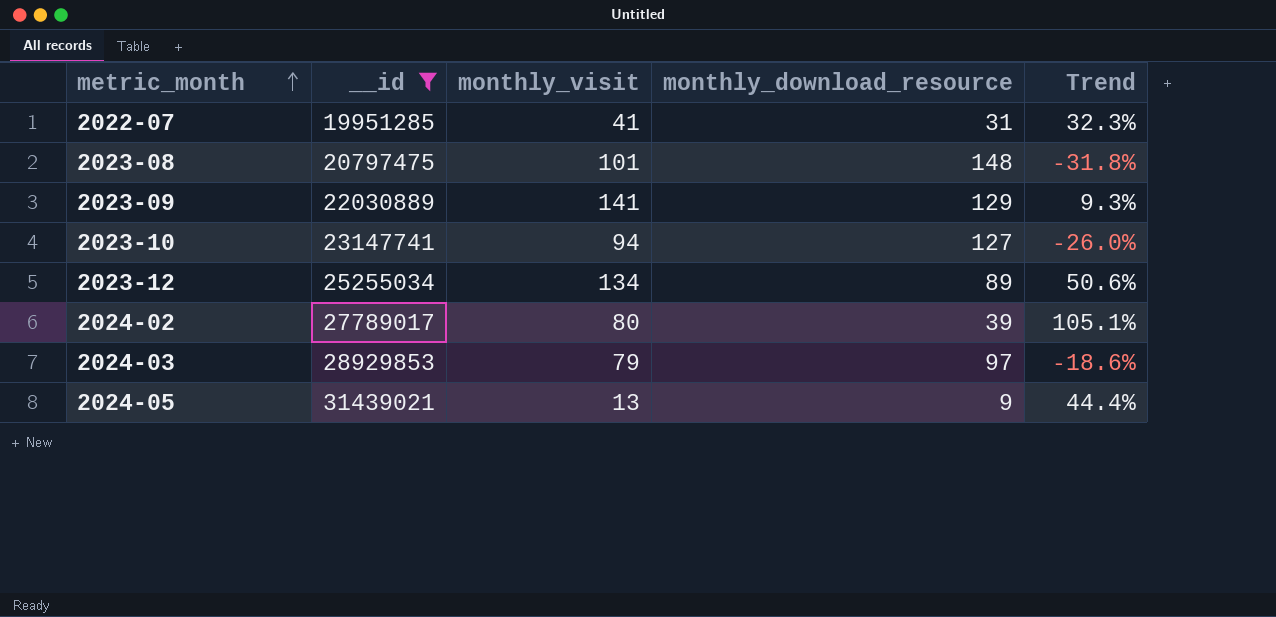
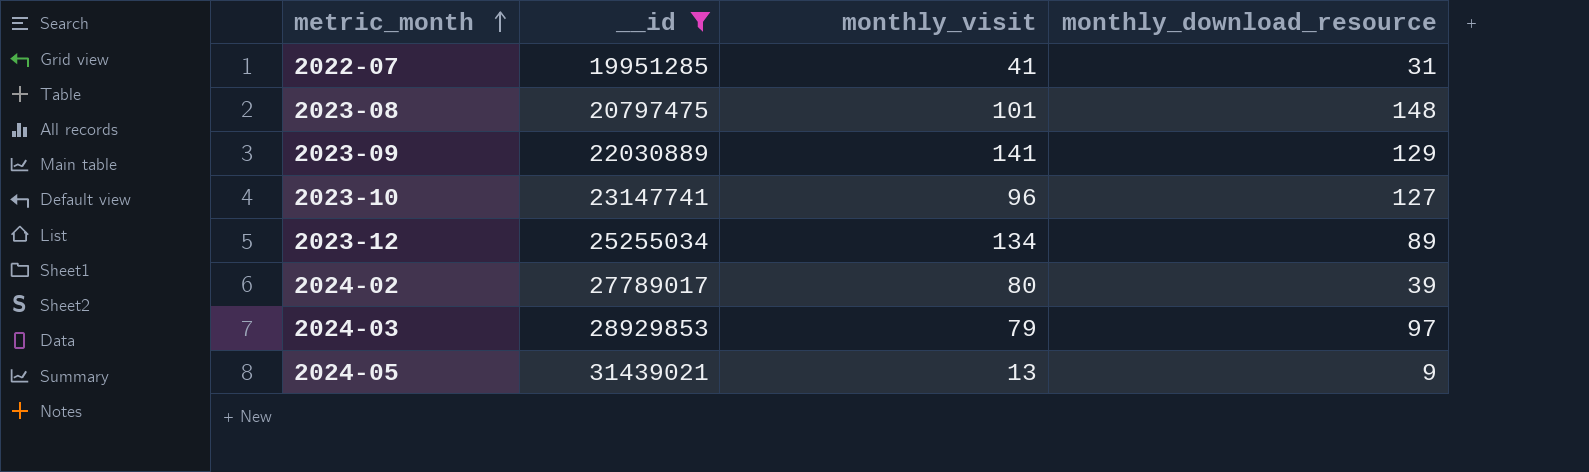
column Trend | formula: ([monthly_visit] - [monthly_download_resource]) / [monthly_download_resource] -> none
2023-10 | monthly_visit: 94 -> 96

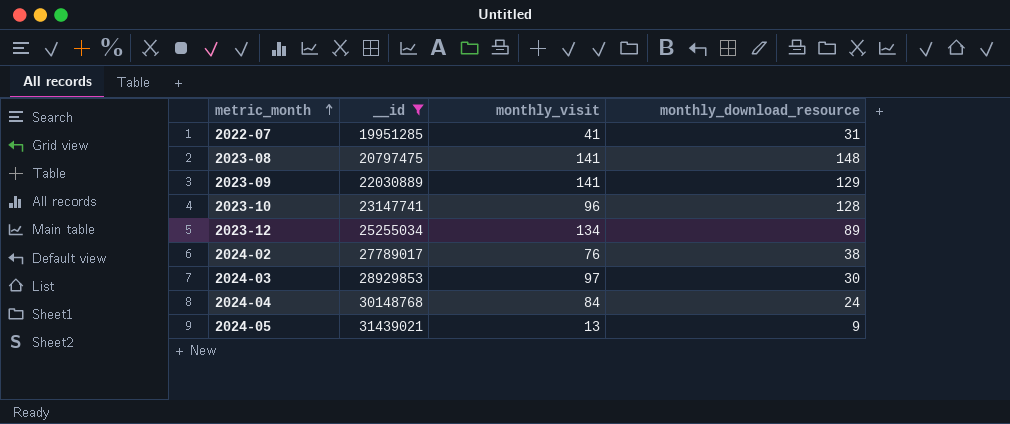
2023-08 | monthly_visit: 101 -> 141
2023-10 | monthly_download_resource: 127 -> 128
2024-02 | monthly_visit: 80 -> 76
2024-02 | monthly_download_resource: 39 -> 38
2024-03 | monthly_visit: 79 -> 97
2024-03 | monthly_download_resource: 97 -> 30
row 2024-04: none -> 30148768 | 84 | 24

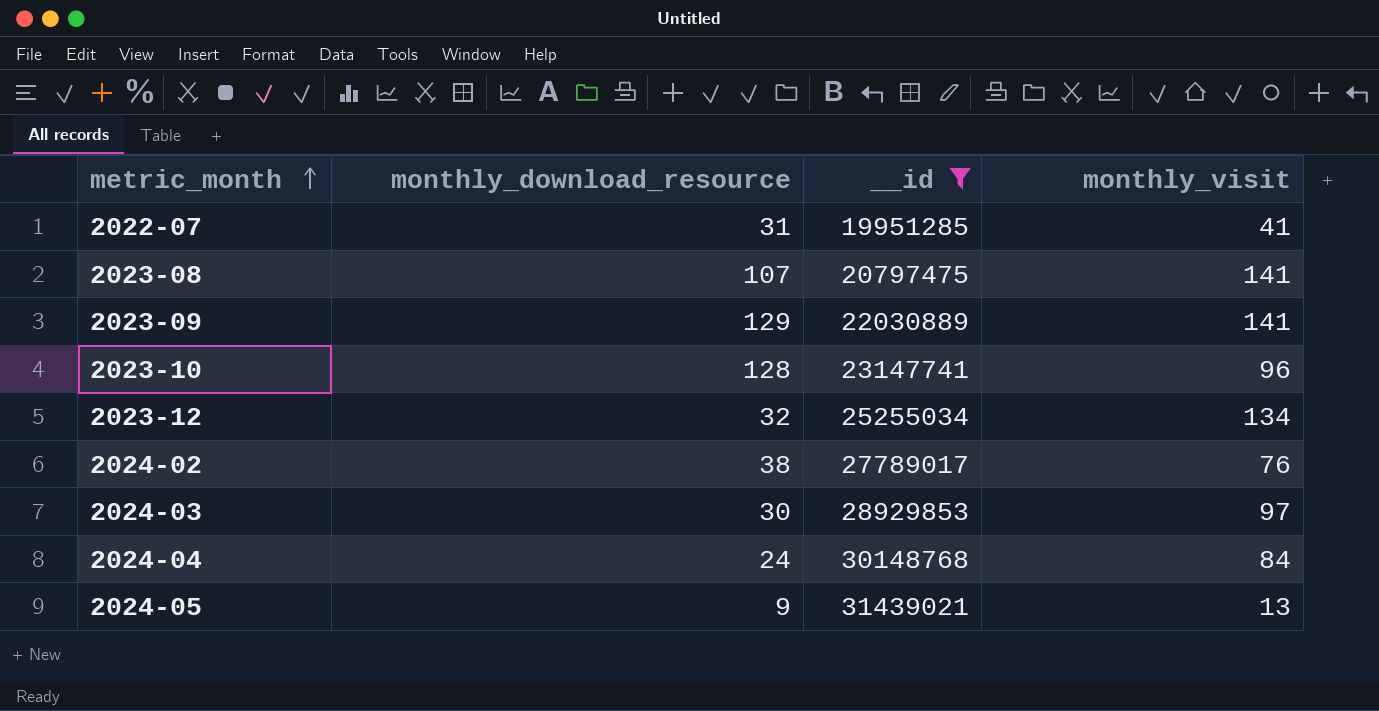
column monthly_download_resource | position: 4 -> 2
2023-08 | monthly_download_resource: 148 -> 107
2023-12 | monthly_download_resource: 89 -> 32

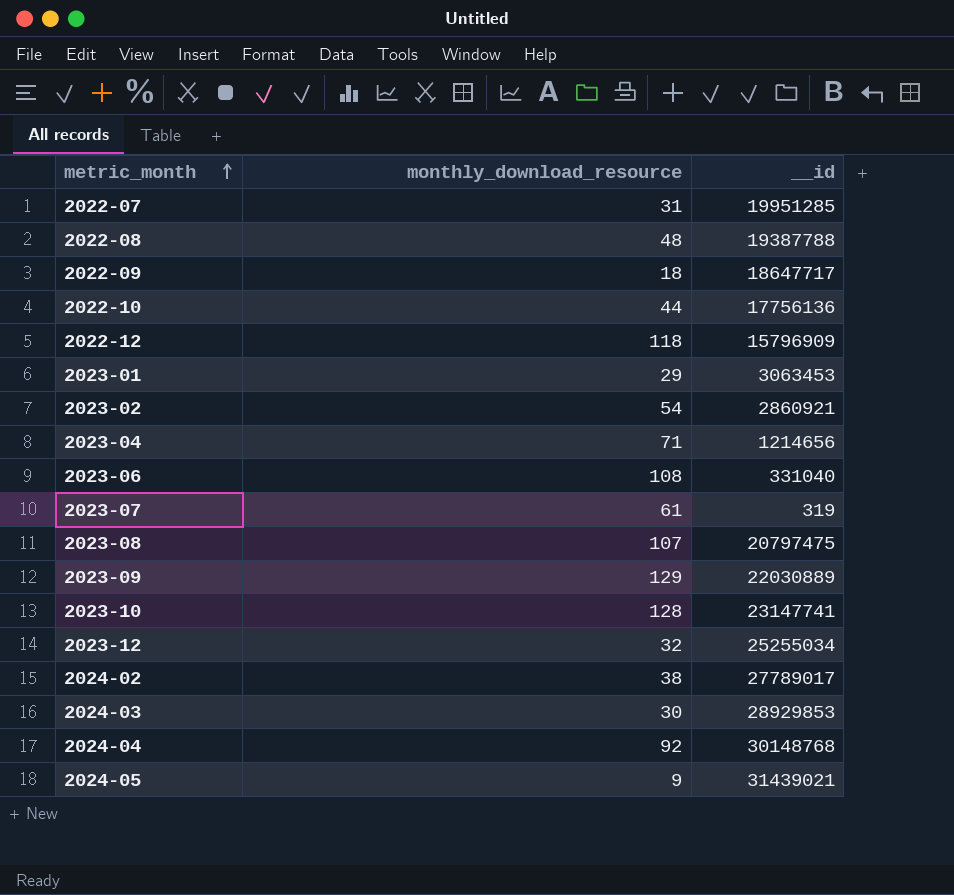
filter: __id >= 19951285 -> none
column monthly_visit | position: 4 -> none
2024-04 | monthly_download_resource: 24 -> 92

